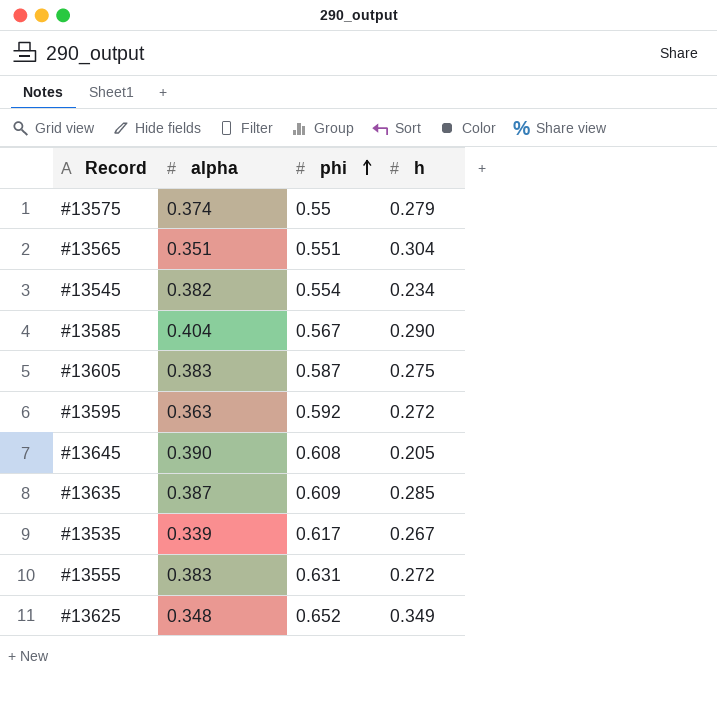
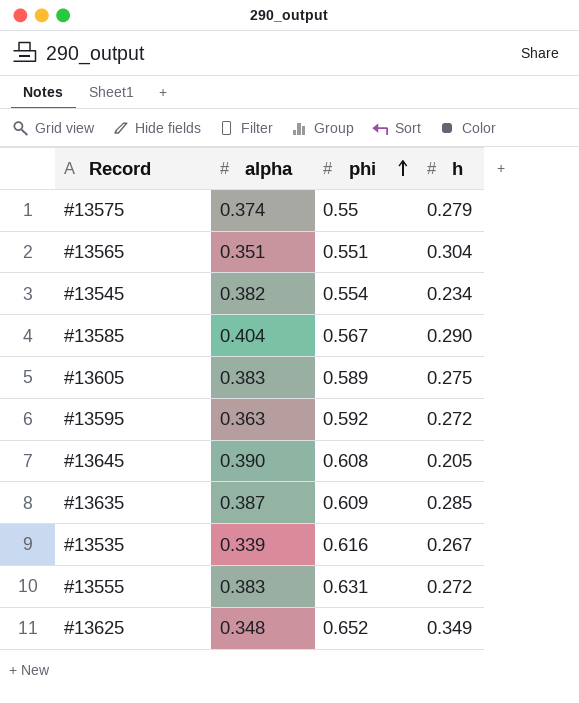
#13605 | phi: 0.587 -> 0.589
#13535 | phi: 0.617 -> 0.616

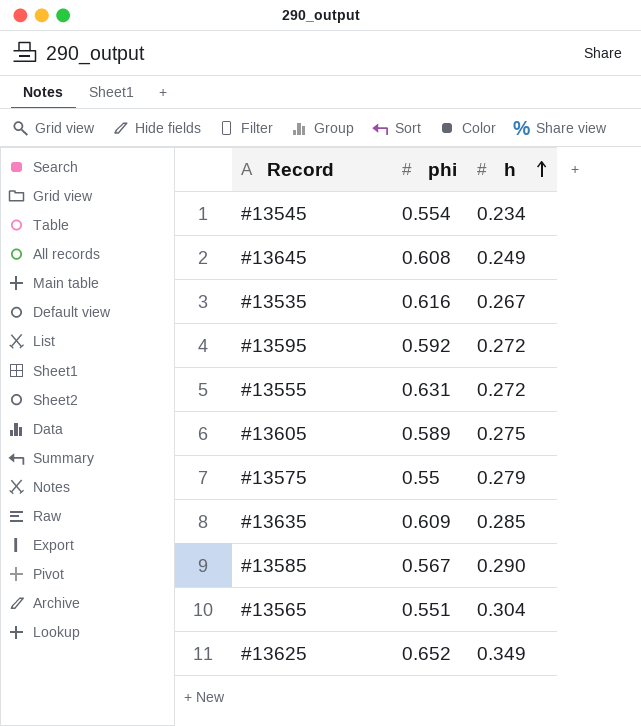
row order: phi ascending -> h ascending
column alpha | position: 2 -> none
#13645 | h: 0.205 -> 0.249

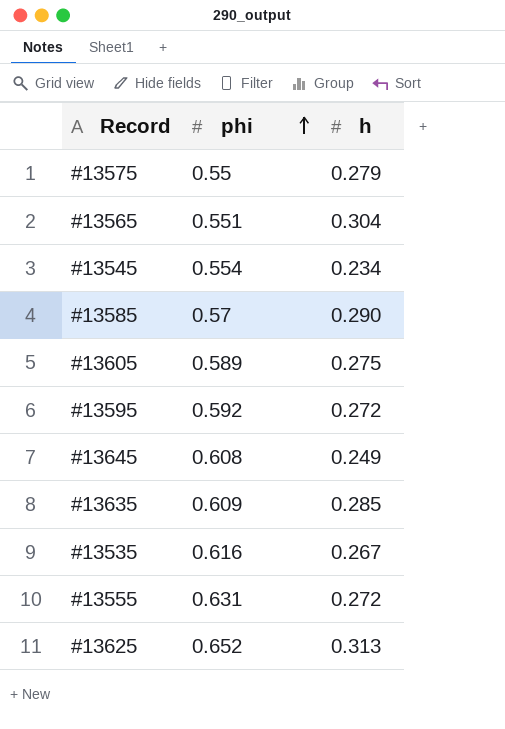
row order: h ascending -> phi ascending
#13585 | phi: 0.567 -> 0.57
#13625 | h: 0.349 -> 0.313

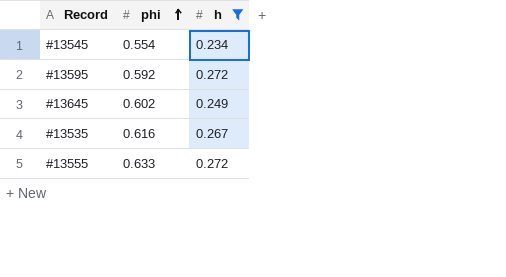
filter: none -> h <= 0.272
#13645 | phi: 0.608 -> 0.602
#13555 | phi: 0.631 -> 0.633

